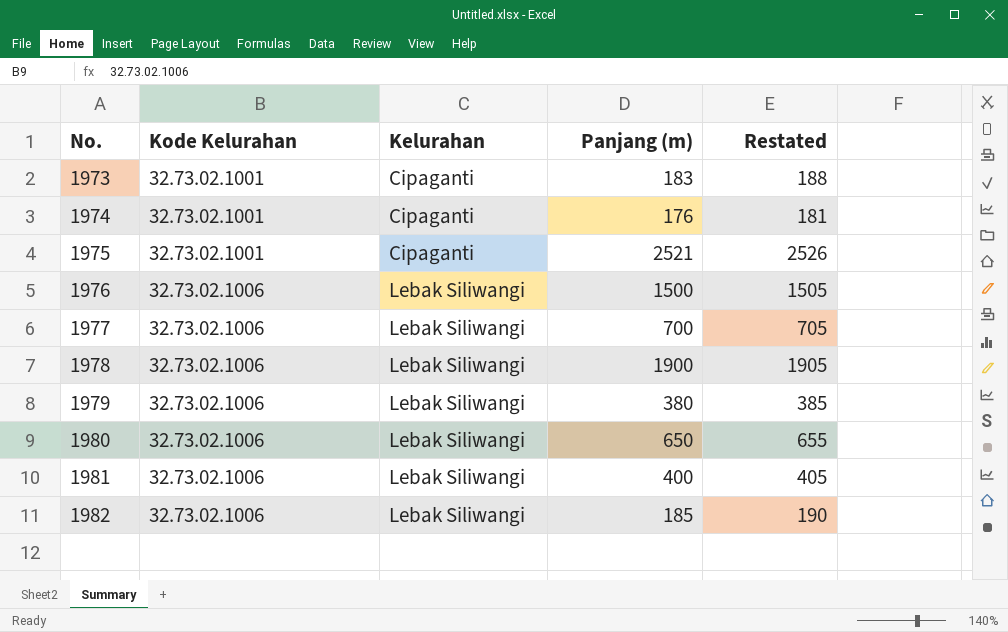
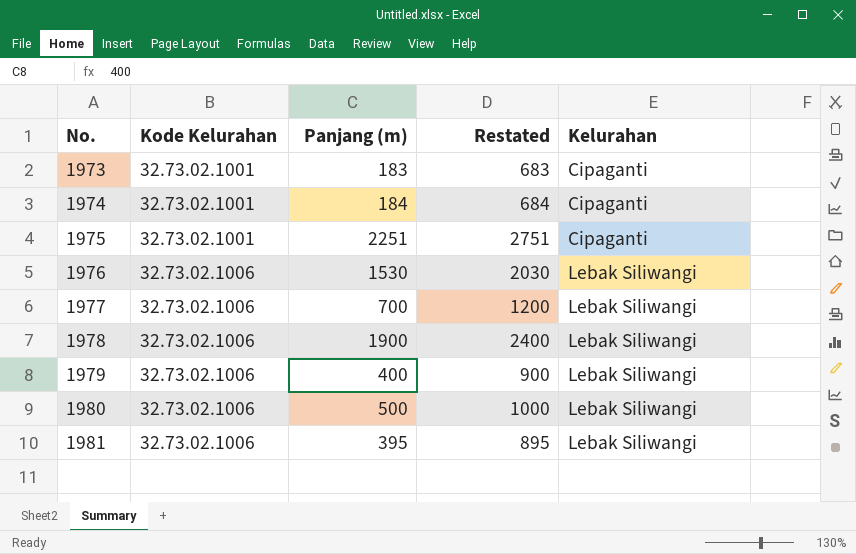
column Restated | formula: [Panjang (m)] + 5 -> [Panjang (m)] + 500
column Kelurahan | position: 3 -> 5
row 1982: 32.73.02.1006 | Lebak Siliwangi | 185 | 190 -> none
1974 | Panjang (m): 176 -> 184
1975 | Panjang (m): 2521 -> 2251
1976 | Panjang (m): 1500 -> 1530
1979 | Panjang (m): 380 -> 400
1980 | Panjang (m): 650 -> 500
1981 | Panjang (m): 400 -> 395

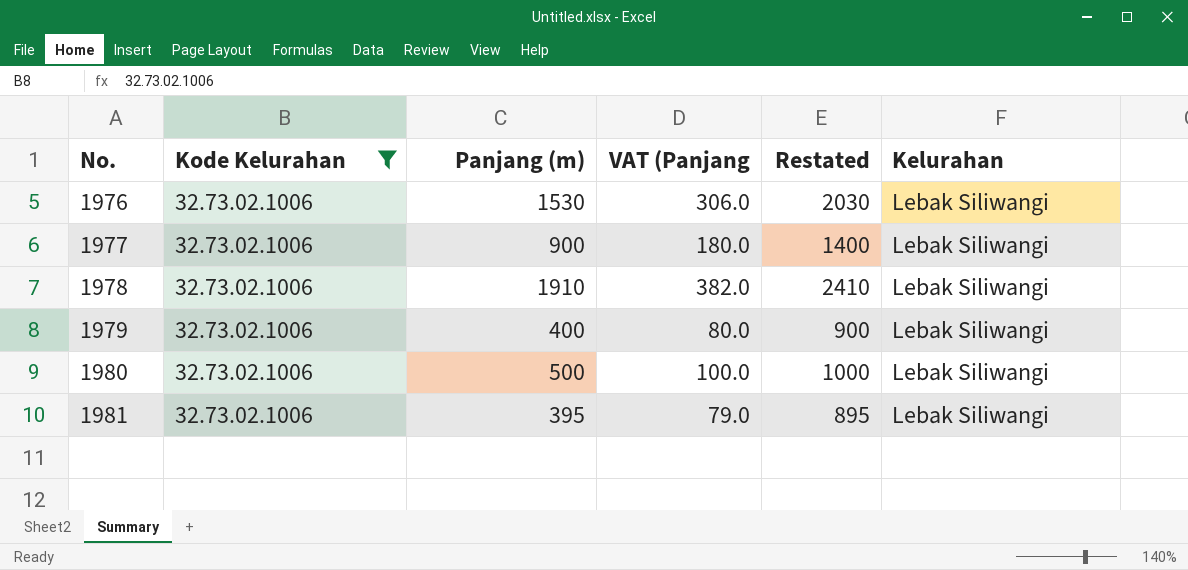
filter: none -> Kode Kelurahan = 32.73.02.1006
column VAT (Panjang | formula: none -> [Panjang (m)] * 0.2
1977 | Panjang (m): 700 -> 900
1977 | Restated: 1200 -> 1400
1978 | Panjang (m): 1900 -> 1910
1978 | Restated: 2400 -> 2410

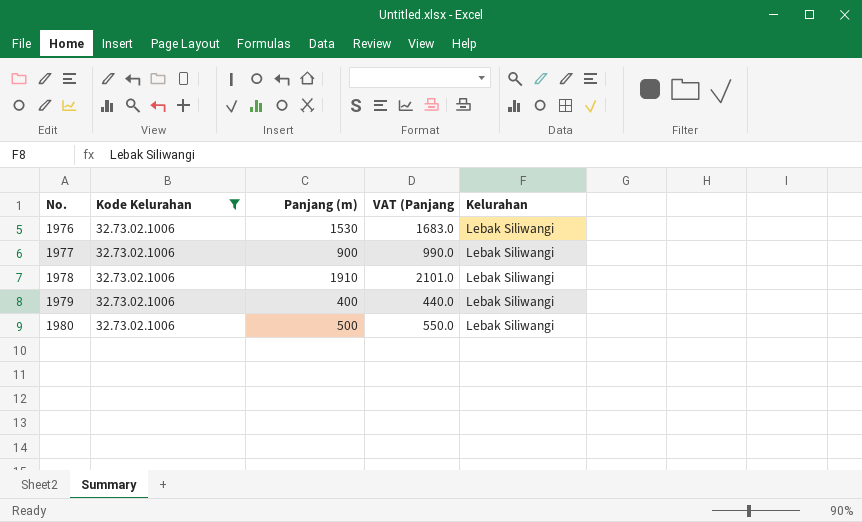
column Restated | formula: [Panjang (m)] + 500 -> none
column VAT (Panjang | formula: [Panjang (m)] * 0.2 -> [Panjang (m)] * 1.1
row 1981: 32.73.02.1006 | 395 | 79.0 | 895 | Lebak Siliwangi -> none

